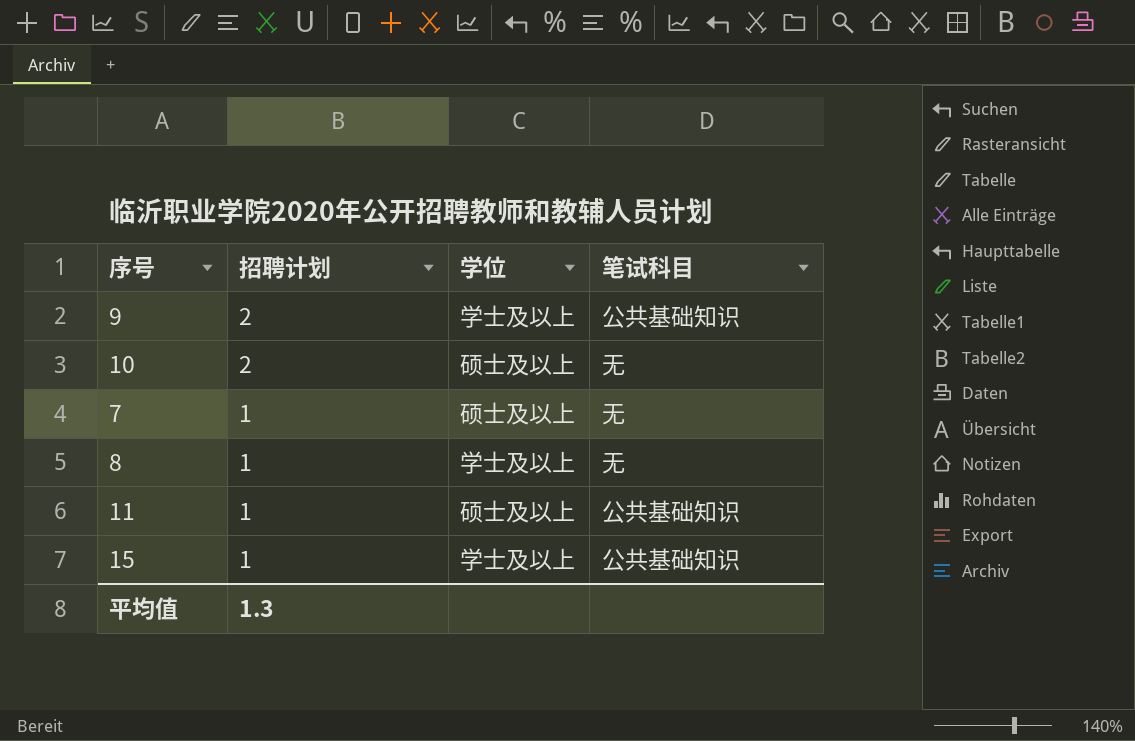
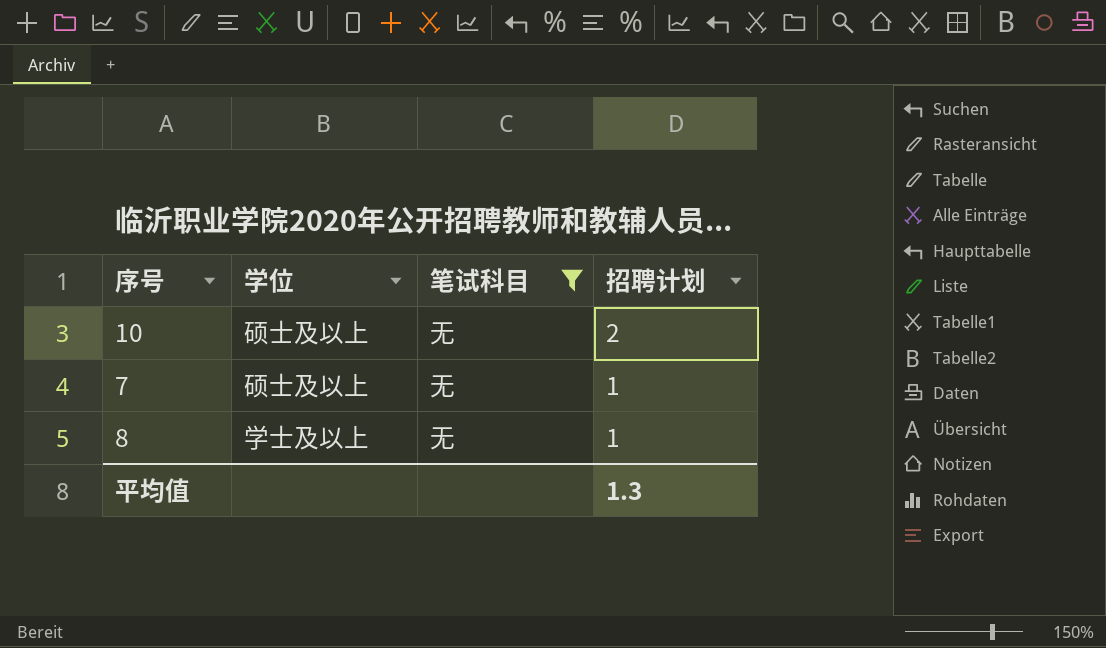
filter: none -> 笔试科目 = 无
column 招聘计划 | position: 2 -> 4

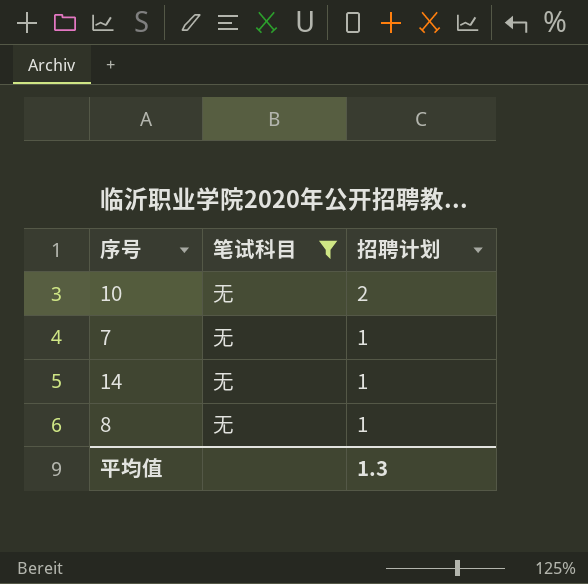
column 学位 | position: 2 -> none
row 14: none -> 无 | 1

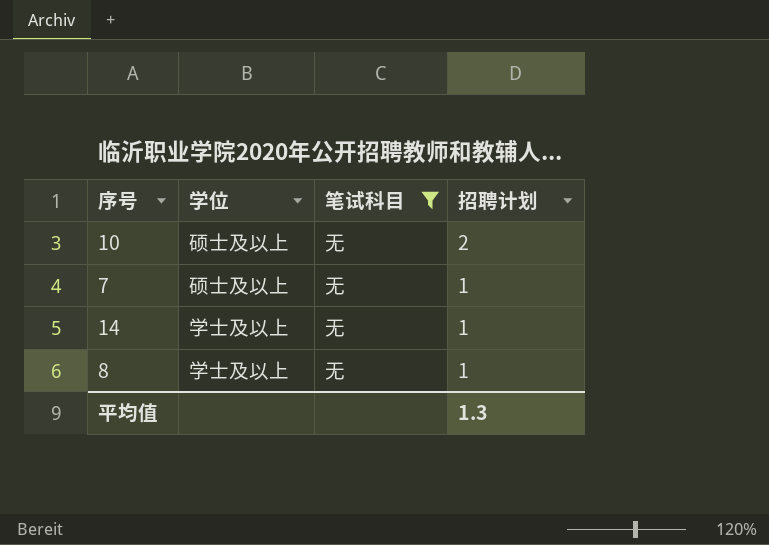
column 学位 | position: none -> 2

